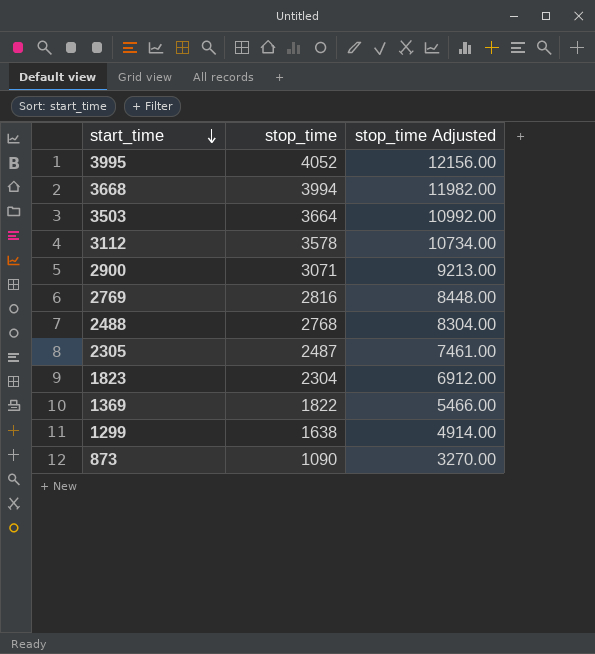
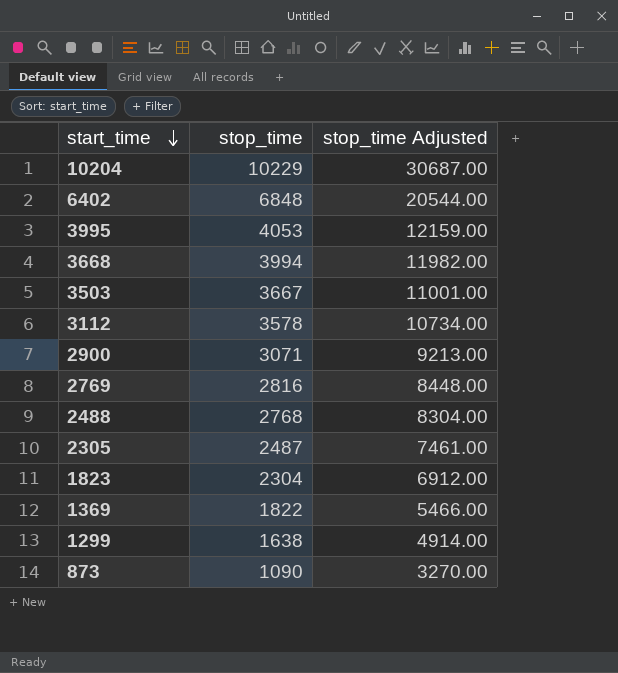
row 10204: none -> 10229 | 30687.00
row 6402: none -> 6848 | 20544.00
3995 | stop_time: 4052 -> 4053
3995 | stop_time Adjusted: 12156.00 -> 12159.00
3503 | stop_time: 3664 -> 3667
3503 | stop_time Adjusted: 10992.00 -> 11001.00

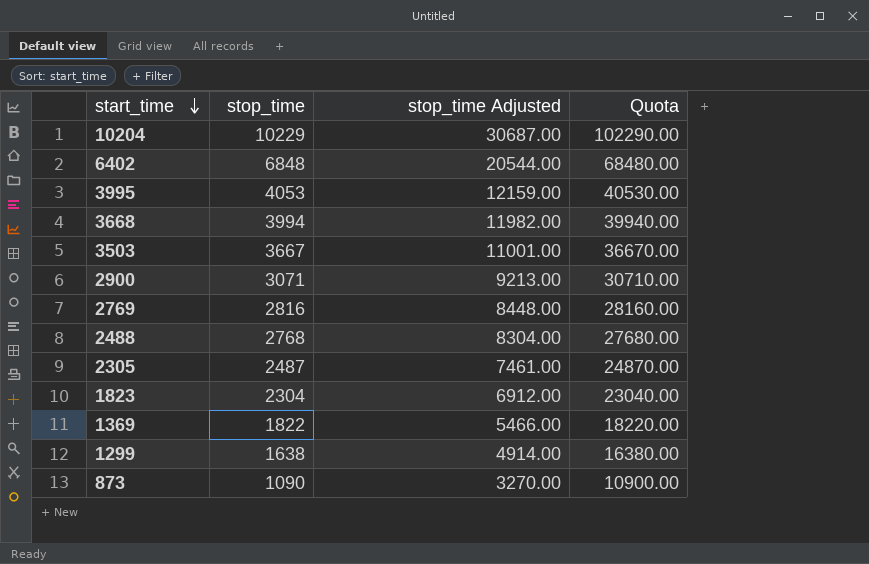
column Quota | formula: none -> [stop_time] * 10
row 3112: 3578 | 10734.00 -> none

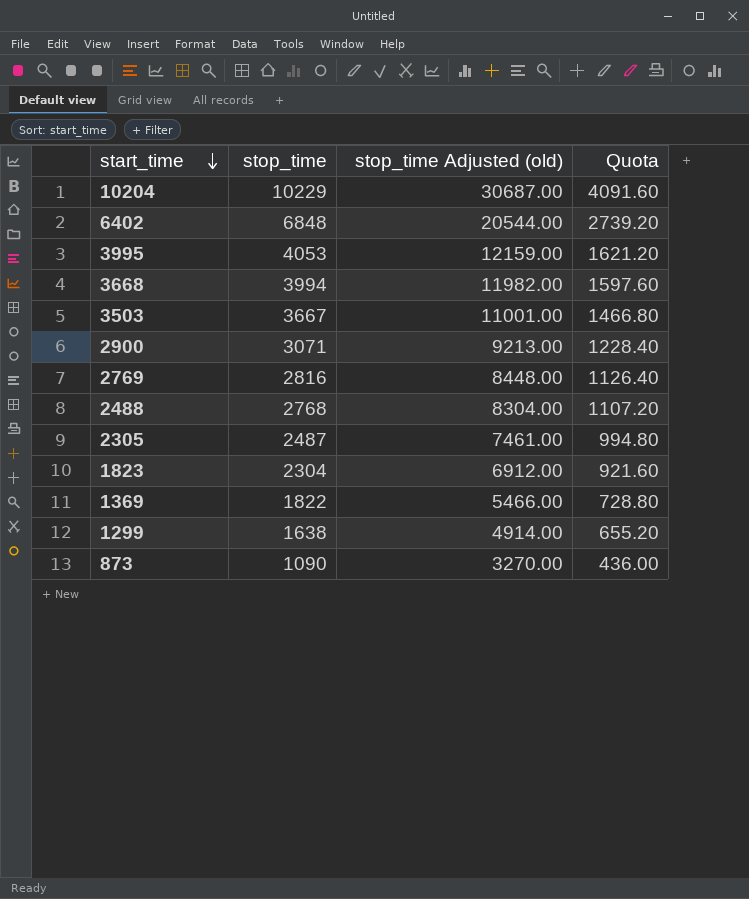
column name: stop_time Adjusted -> stop_time Adjusted (old)
column Quota | formula: [stop_time] * 10 -> [stop_time] * 0.4

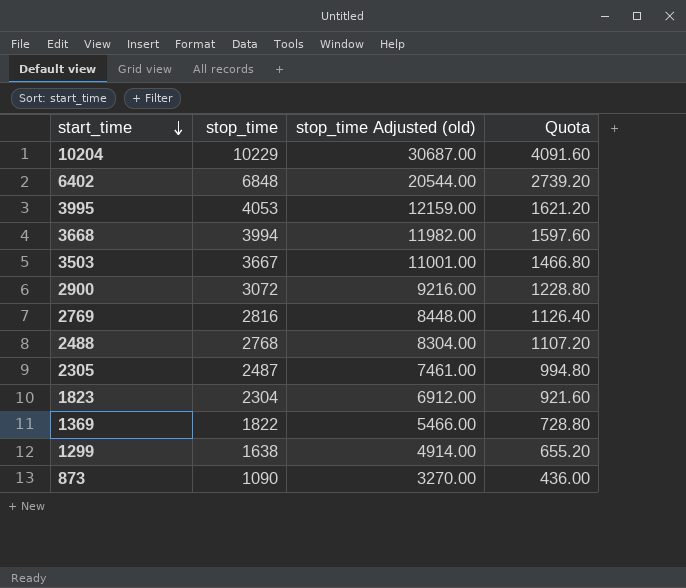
2900 | stop_time: 3071 -> 3072
2900 | stop_time Adjusted (old): 9213.00 -> 9216.00
2900 | Quota: 1228.40 -> 1228.80

